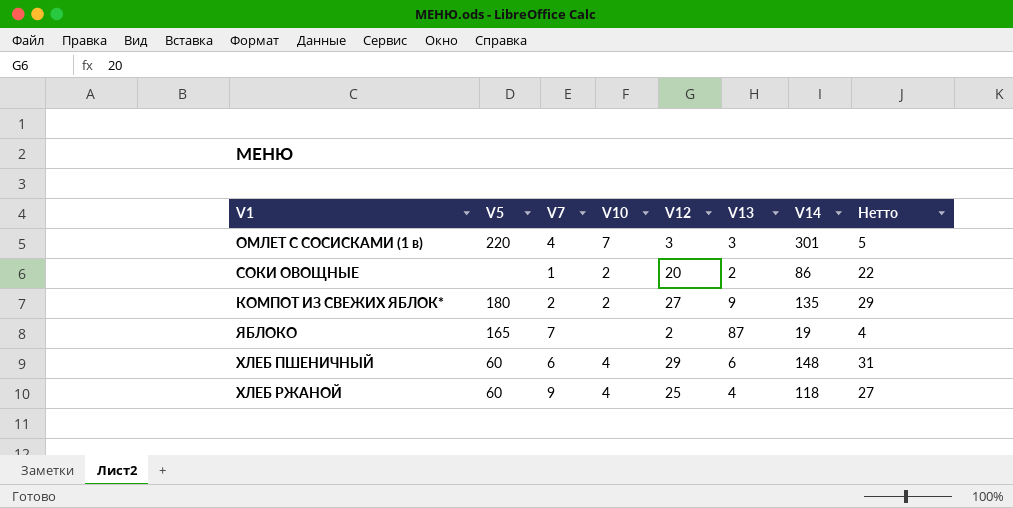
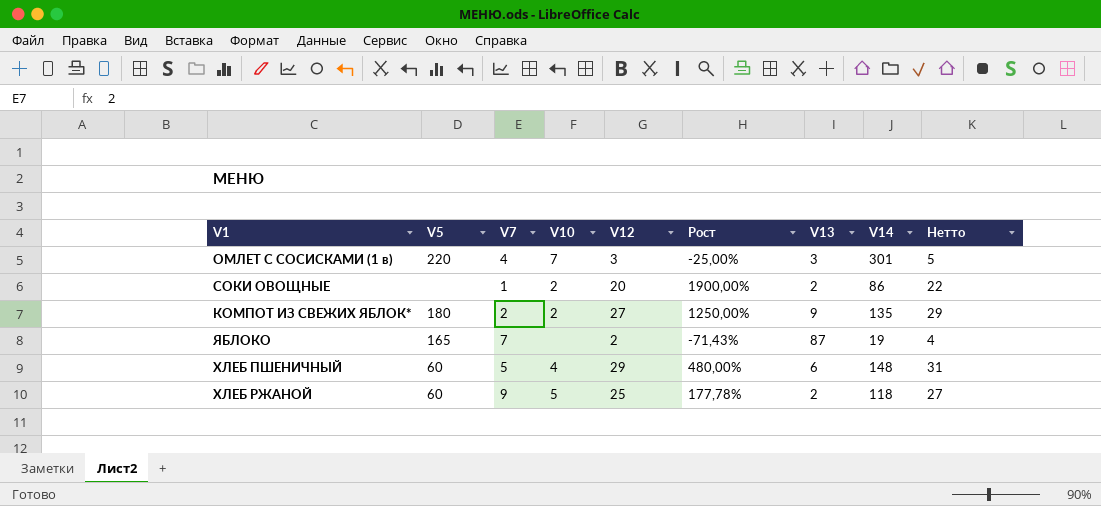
column Рост | formula: none -> ([V12] - [V7]) / [V7]
ХЛЕБ ПШЕНИЧНЫЙ | V7: 6 -> 5
ХЛЕБ РЖАНОЙ | V10: 4 -> 5
ХЛЕБ РЖАНОЙ | V13: 4 -> 2

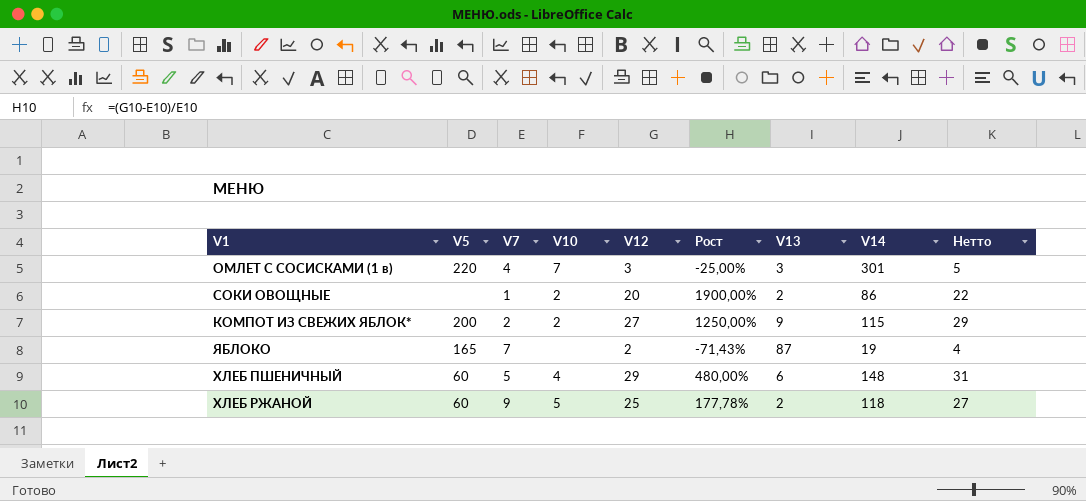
КОМПОТ ИЗ СВЕЖИХ ЯБЛОК* | V5: 180 -> 200
КОМПОТ ИЗ СВЕЖИХ ЯБЛОК* | V14: 135 -> 115

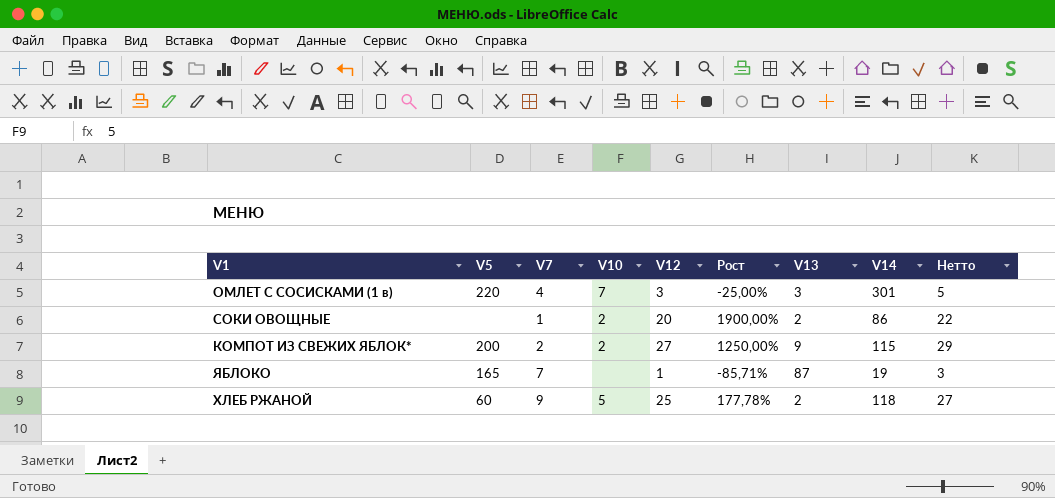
row ХЛЕБ ПШЕНИЧНЫЙ: 60 | 5 | 4 | 29 | 480,00% | 6 | 148 | 31 -> none
ЯБЛОКО | V12: 2 -> 1
ЯБЛОКО | Рост: -71,43% -> -85,71%
ЯБЛОКО | Нетто: 4 -> 3

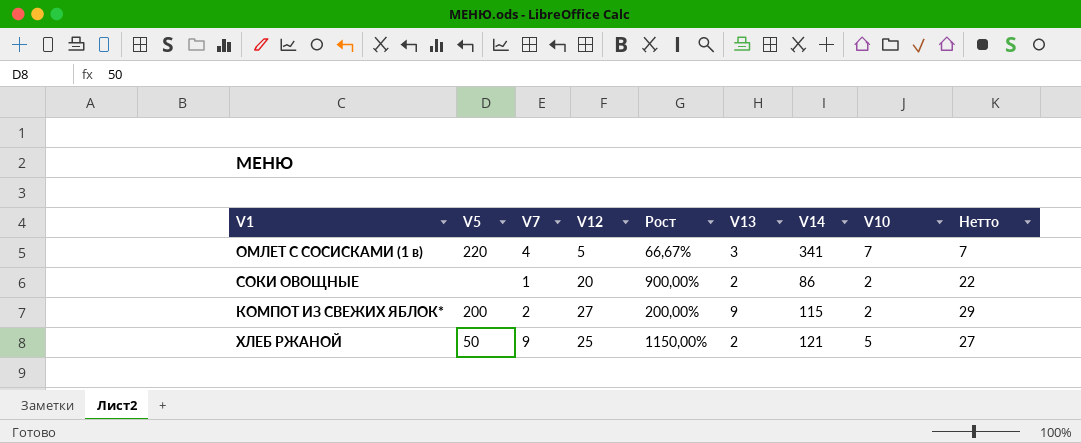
column Рост | formula: ([V12] - [V7]) / [V7] -> ([V12] - [V13]) / [V13]
column V10 | position: 4 -> 8
row ЯБЛОКО: 165 | 7 | none | 1 | -85,71% | 87 | 19 | 3 -> none
ОМЛЕТ С СОСИСКАМИ (1 в) | V12: 3 -> 5
ОМЛЕТ С СОСИСКАМИ (1 в) | V14: 301 -> 341
ОМЛЕТ С СОСИСКАМИ (1 в) | Нетто: 5 -> 7
ХЛЕБ РЖАНОЙ | V5: 60 -> 50
ХЛЕБ РЖАНОЙ | V14: 118 -> 121

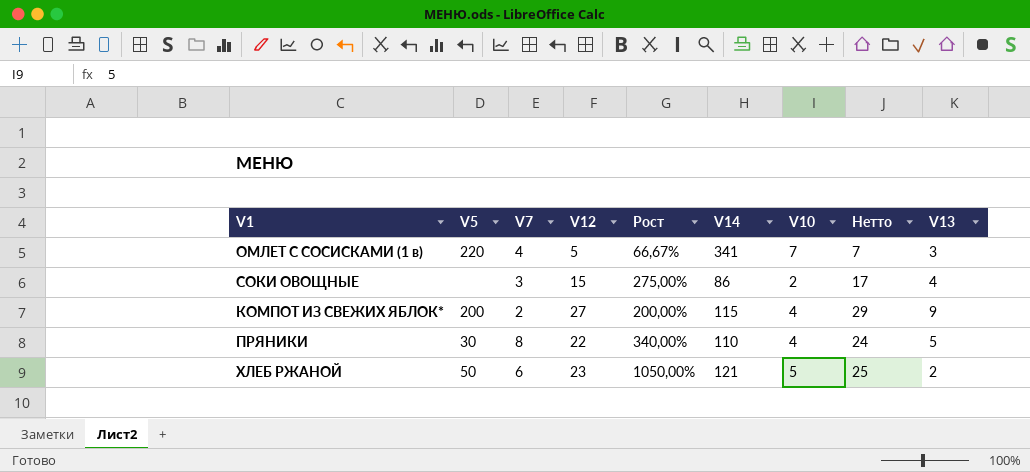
column V13 | position: 6 -> 9
СОКИ ОВОЩНЫЕ | V7: 1 -> 3
СОКИ ОВОЩНЫЕ | V12: 20 -> 15
СОКИ ОВОЩНЫЕ | Рост: 900,00% -> 275,00%
СОКИ ОВОЩНЫЕ | Нетто: 22 -> 17
СОКИ ОВОЩНЫЕ | V13: 2 -> 4
КОМПОТ ИЗ СВЕЖИХ ЯБЛОК* | V10: 2 -> 4
row ПРЯНИКИ: none -> 30 | 8 | 22 | 340,00% | 110 | 4 | 24 | 5
ХЛЕБ РЖАНОЙ | V7: 9 -> 6
ХЛЕБ РЖАНОЙ | V12: 25 -> 23
ХЛЕБ РЖАНОЙ | Рост: 1150,00% -> 1050,00%
ХЛЕБ РЖАНОЙ | Нетто: 27 -> 25

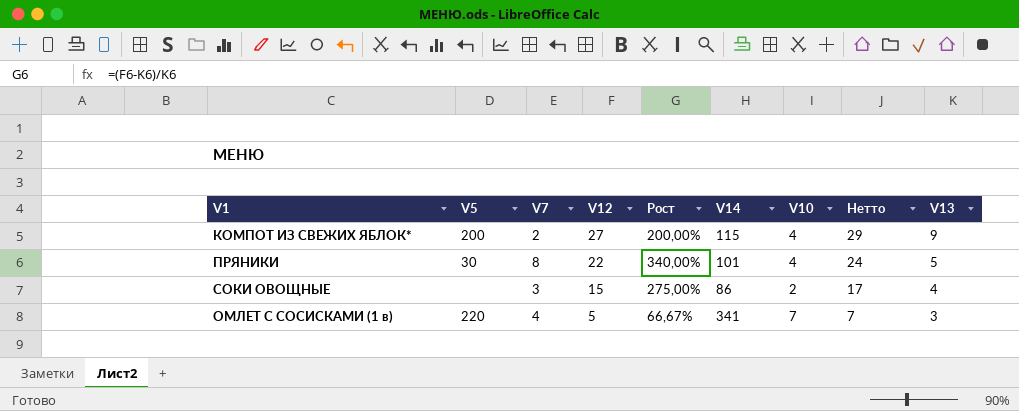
row order: none -> V12 descending
row ХЛЕБ РЖАНОЙ: 50 | 6 | 23 | 1050,00% | 121 | 5 | 25 | 2 -> none
ПРЯНИКИ | V14: 110 -> 101

